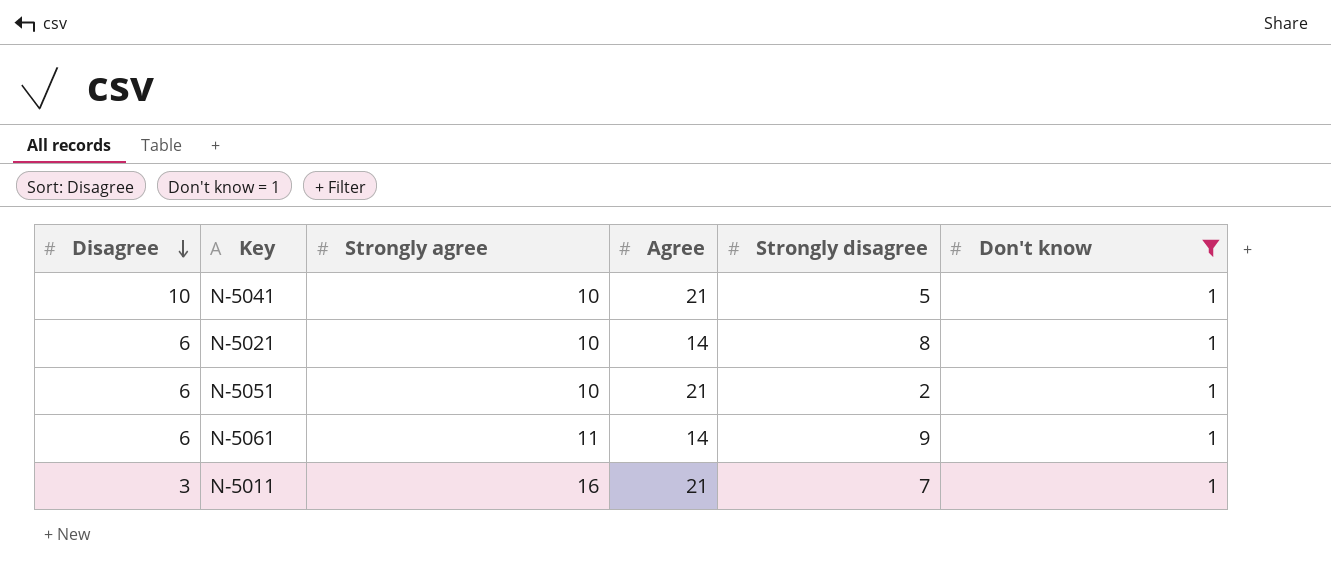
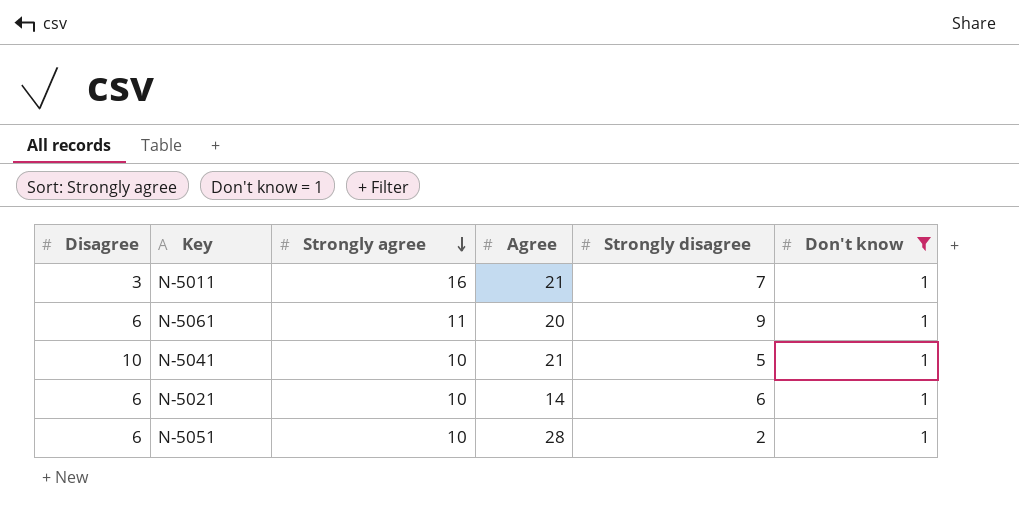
row order: Disagree descending -> Strongly agree descending
N-5061 | Agree: 14 -> 20
N-5021 | Strongly disagree: 8 -> 6
N-5051 | Agree: 21 -> 28

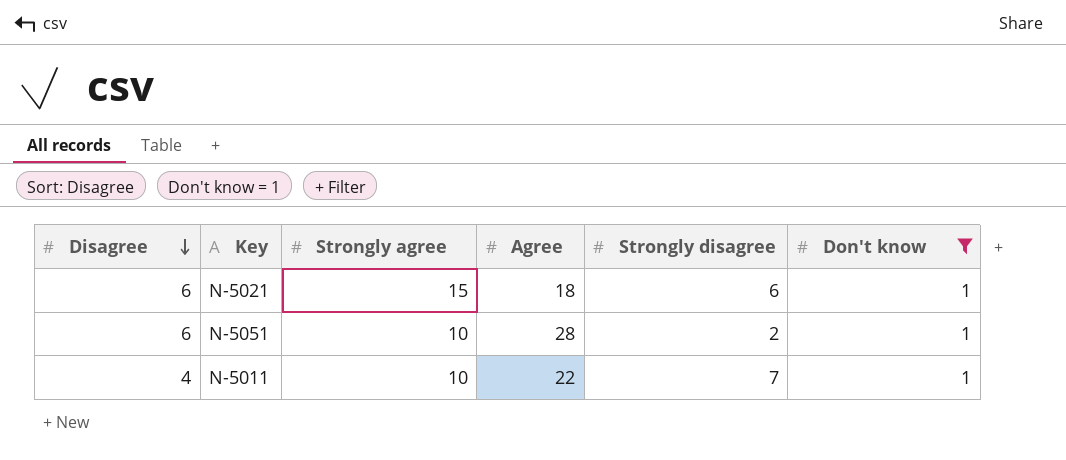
row order: Strongly agree descending -> Disagree descending
row N-5061: 6 | 11 | 20 | 9 | 1 -> none
row N-5041: 10 | 10 | 21 | 5 | 1 -> none
N-5021 | Strongly agree: 10 -> 15
N-5021 | Agree: 14 -> 18
N-5011 | Disagree: 3 -> 4
N-5011 | Strongly agree: 16 -> 10
N-5011 | Agree: 21 -> 22

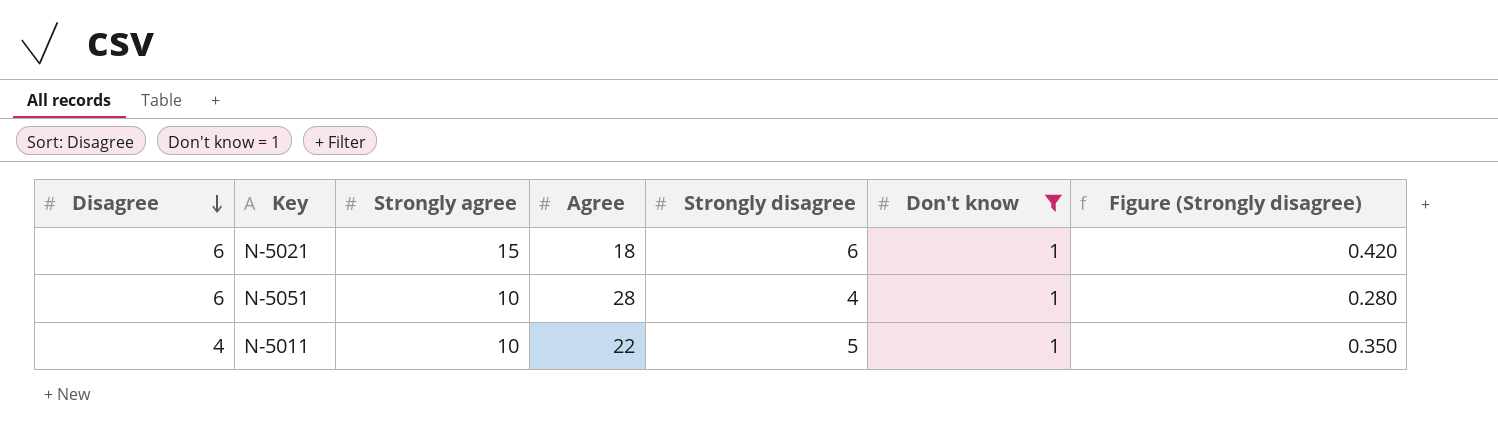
column Figure (Strongly disagree) | formula: none -> [Strongly disagree] * 0.07
N-5051 | Strongly disagree: 2 -> 4
N-5011 | Strongly disagree: 7 -> 5

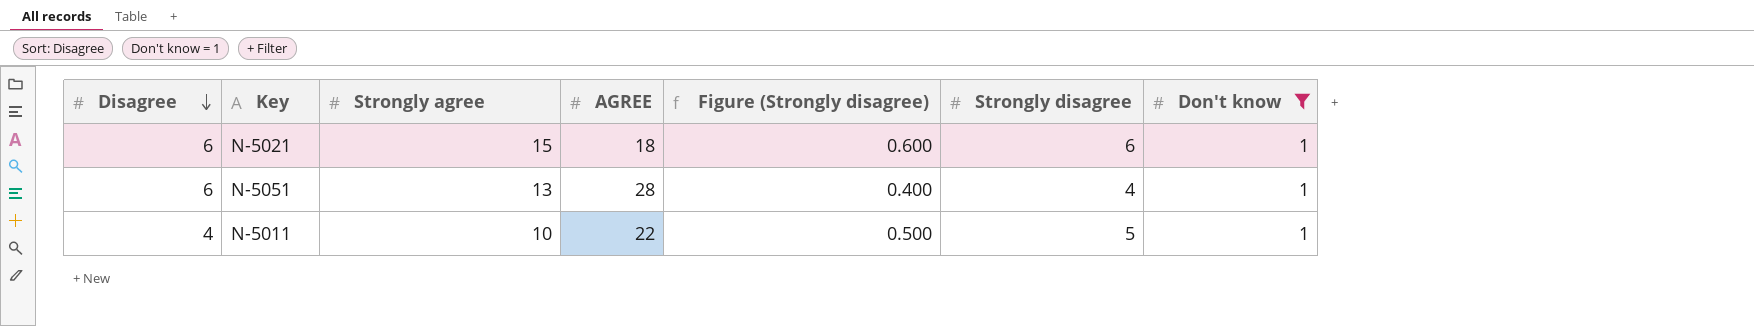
column name: Agree -> AGREE
column Figure (Strongly disagree) | formula: [Strongly disagree] * 0.07 -> [Strongly disagree] * 0.1
column Figure (Strongly disagree) | position: 7 -> 5
N-5051 | Strongly agree: 10 -> 13

